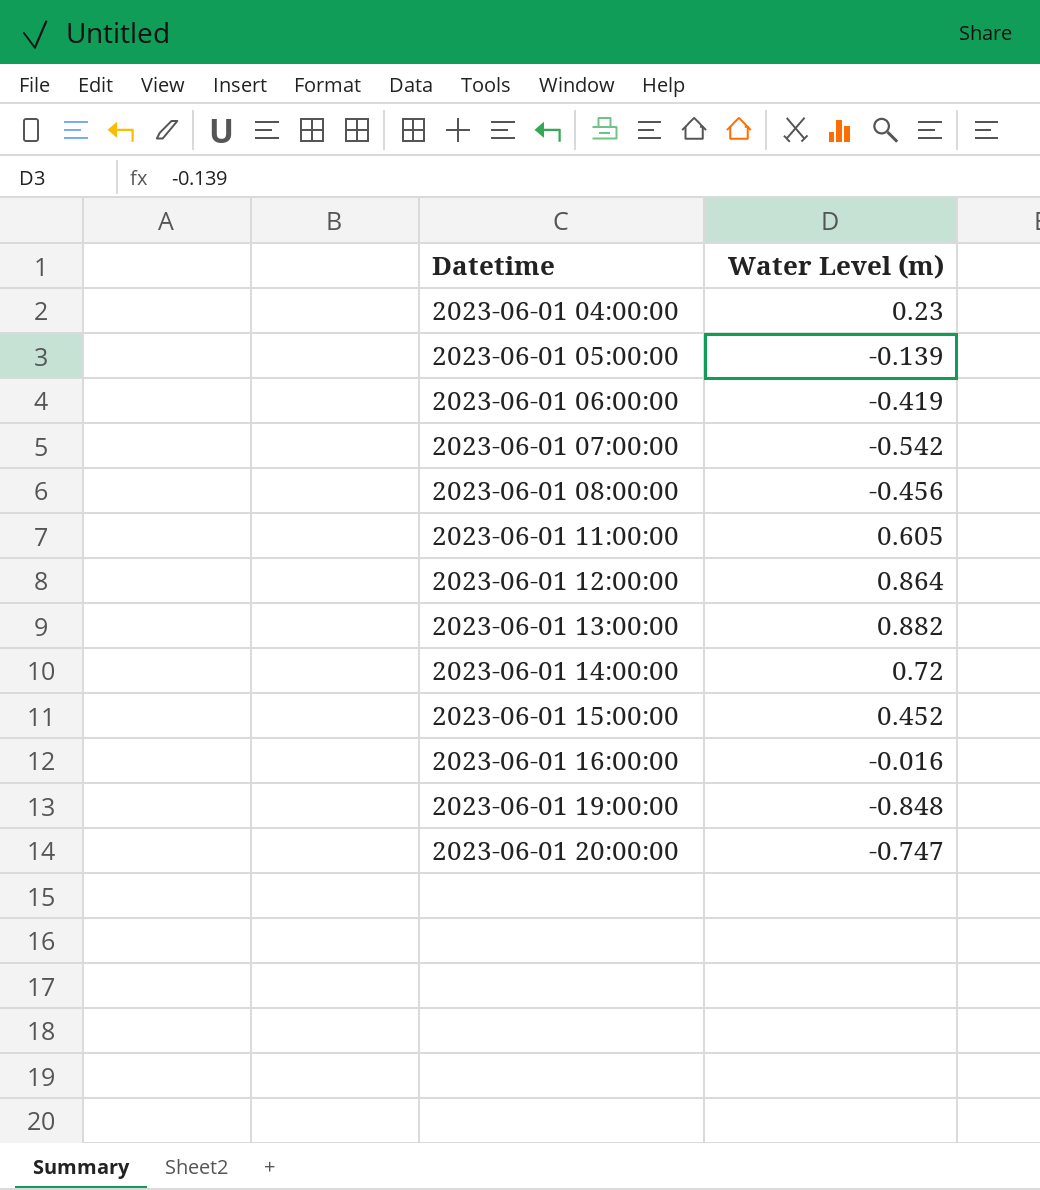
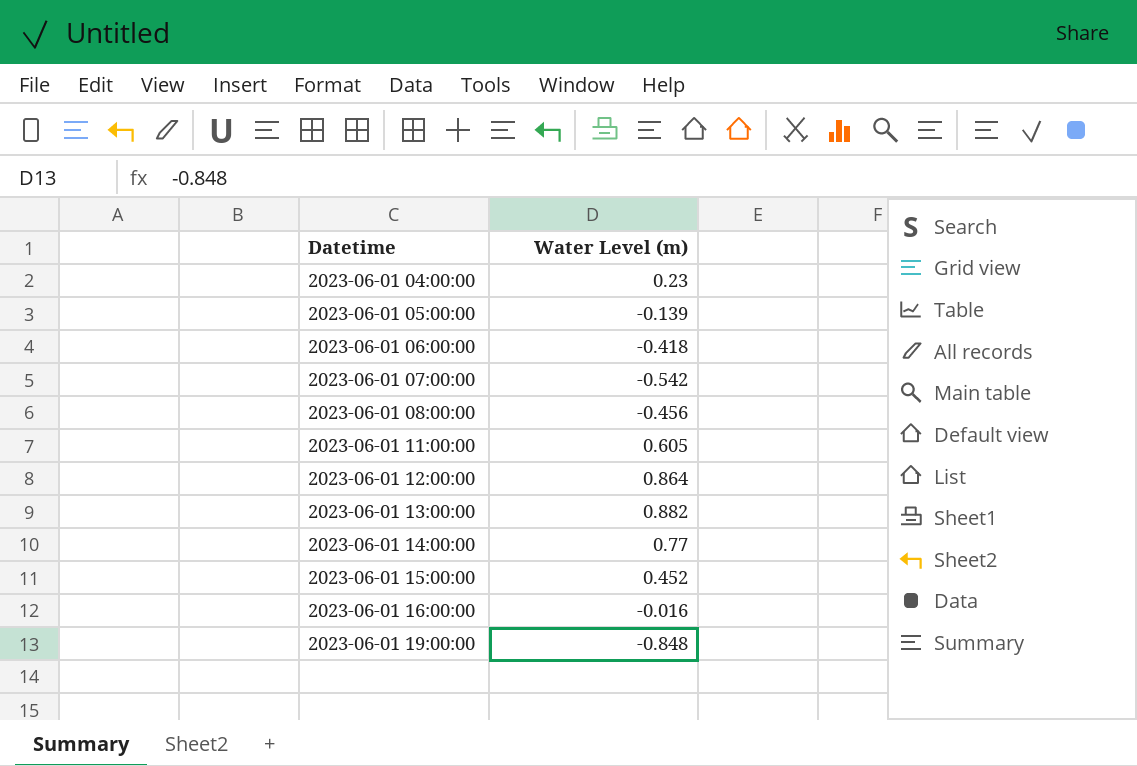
row 2023-06-01 20:00:00: -0.747 -> none
2023-06-01 06:00:00 | Water Level (m): -0.419 -> -0.418
2023-06-01 14:00:00 | Water Level (m): 0.72 -> 0.77

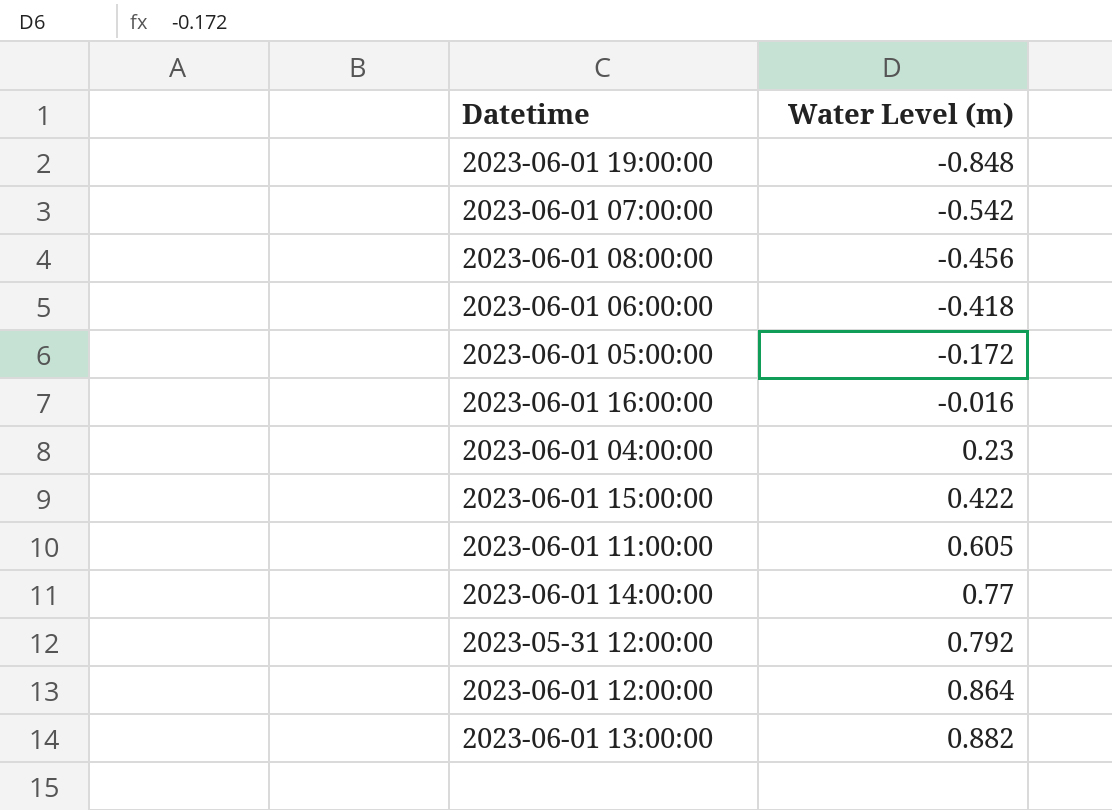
row order: Datetime ascending -> Water Level (m) ascending
2023-06-01 05:00:00 | Water Level (m): -0.139 -> -0.172
2023-06-01 15:00:00 | Water Level (m): 0.452 -> 0.422
row 2023-05-31 12:00:00: none -> 0.792

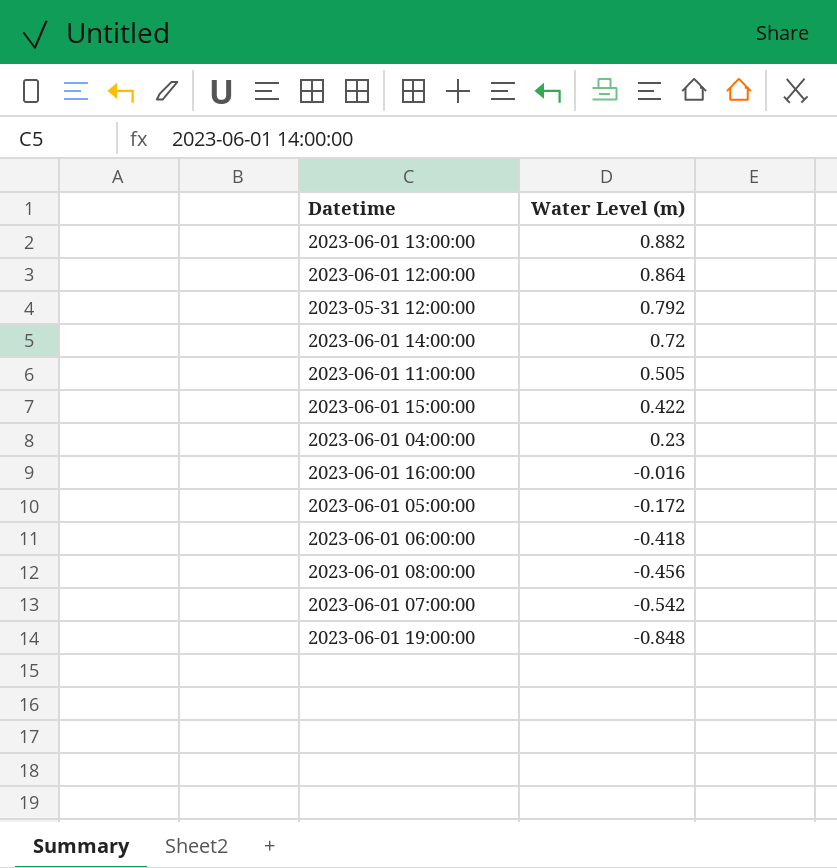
row order: Water Level (m) ascending -> Water Level (m) descending
2023-06-01 14:00:00 | Water Level (m): 0.77 -> 0.72
2023-06-01 11:00:00 | Water Level (m): 0.605 -> 0.505

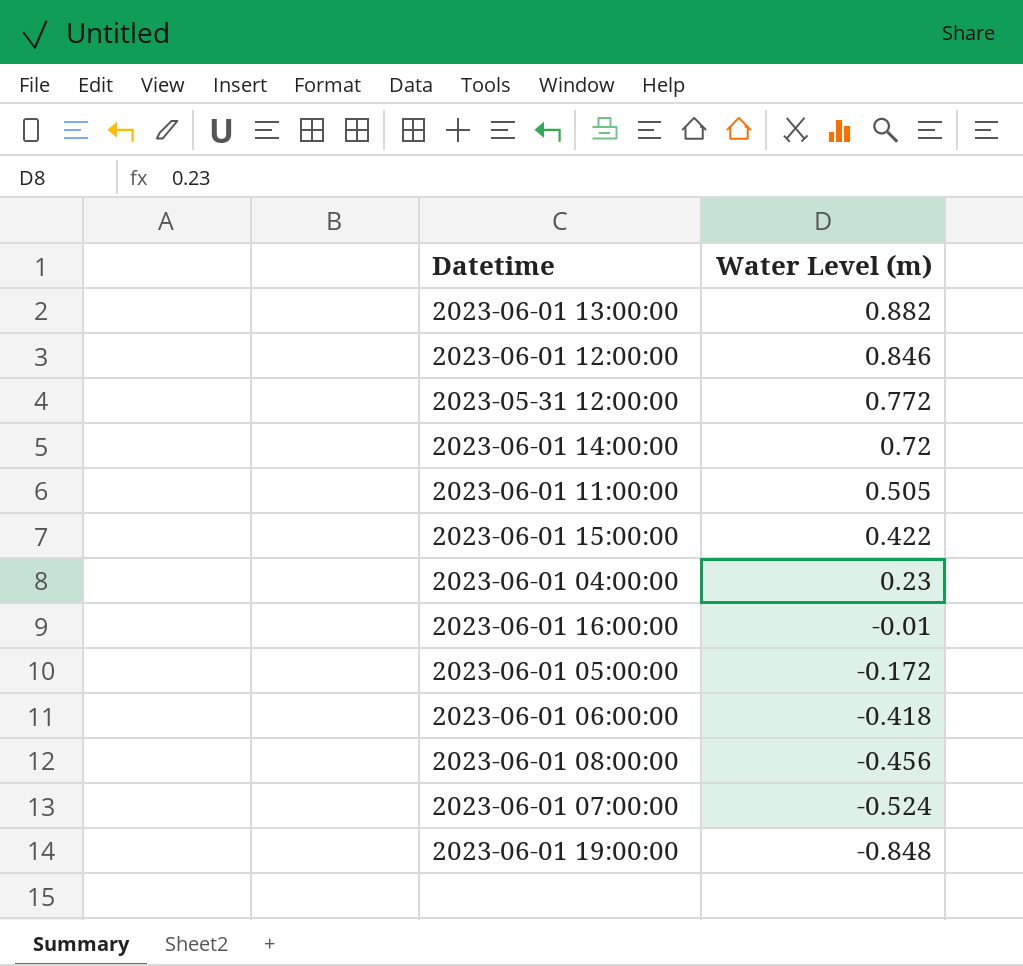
2023-06-01 12:00:00 | Water Level (m): 0.864 -> 0.846
2023-05-31 12:00:00 | Water Level (m): 0.792 -> 0.772
2023-06-01 16:00:00 | Water Level (m): -0.016 -> -0.01
2023-06-01 07:00:00 | Water Level (m): -0.542 -> -0.524

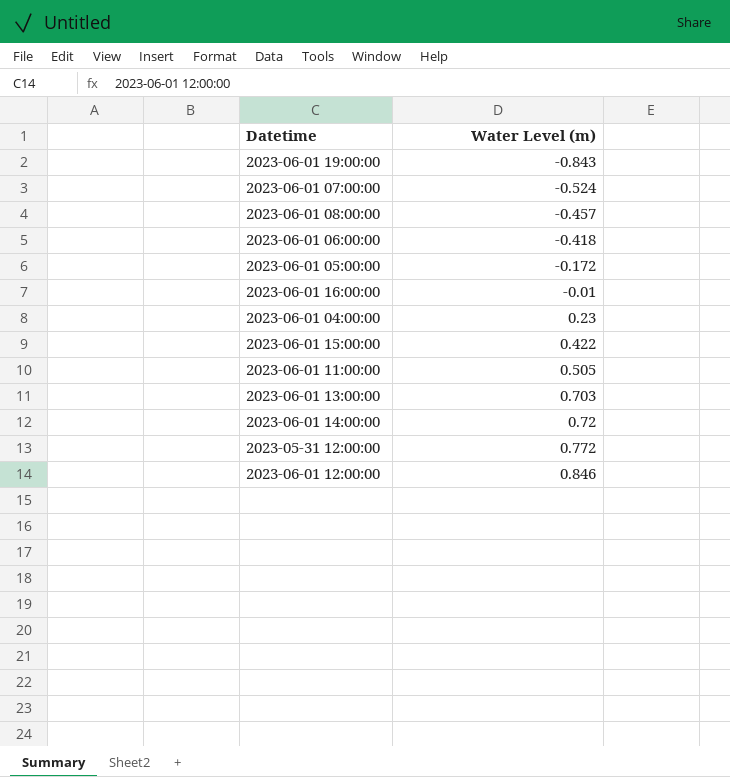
row order: Water Level (m) descending -> Water Level (m) ascending
2023-06-01 19:00:00 | Water Level (m): -0.848 -> -0.843
2023-06-01 08:00:00 | Water Level (m): -0.456 -> -0.457
2023-06-01 13:00:00 | Water Level (m): 0.882 -> 0.703

